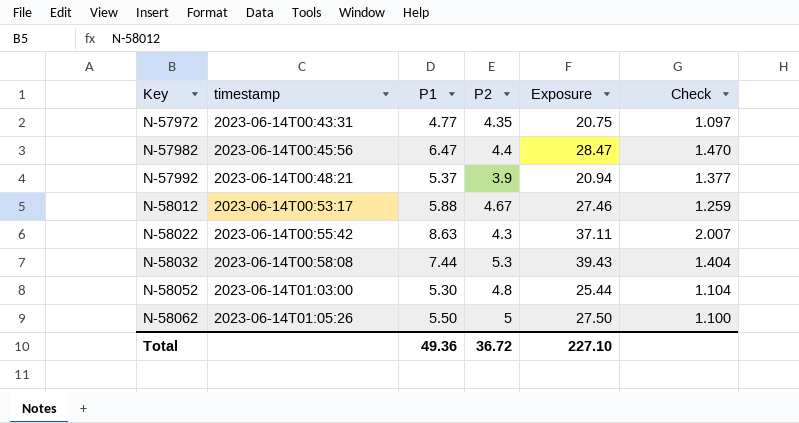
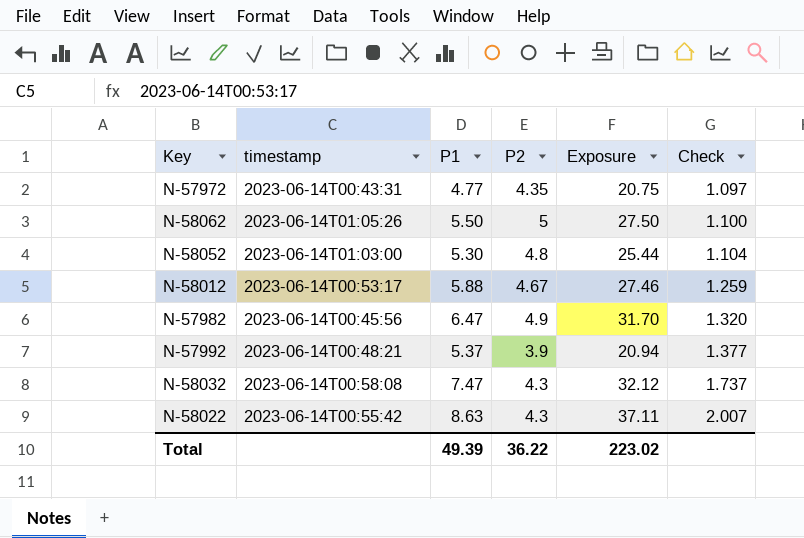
row order: Key ascending -> Check ascending
N-57982 | P2: 4.4 -> 4.9
N-57982 | Exposure: 28.47 -> 31.70
N-57982 | Check: 1.470 -> 1.320
N-58032 | P1: 7.44 -> 7.47
N-58032 | P2: 5.3 -> 4.3
N-58032 | Exposure: 39.43 -> 32.12
N-58032 | Check: 1.404 -> 1.737
Total | P1: 49.36 -> 49.39
Total | P2: 36.72 -> 36.22
Total | Exposure: 227.10 -> 223.02

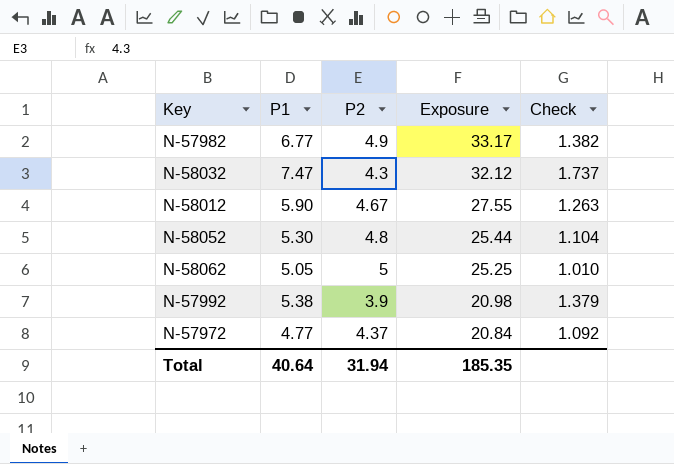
row order: Check ascending -> Exposure descending
column timestamp | position: 2 -> none
row N-58022: 2023-06-14T00:55:42 | 8.63 | 4.3 | 37.11 | 2.007 -> none
N-57982 | P1: 6.47 -> 6.77
N-57982 | Exposure: 31.70 -> 33.17
N-57982 | Check: 1.320 -> 1.382
N-58012 | P1: 5.88 -> 5.90
N-58012 | Exposure: 27.46 -> 27.55
N-58012 | Check: 1.259 -> 1.263
N-58062 | P1: 5.50 -> 5.05
N-58062 | Exposure: 27.50 -> 25.25
N-58062 | Check: 1.100 -> 1.010
N-57992 | P1: 5.37 -> 5.38
N-57992 | Exposure: 20.94 -> 20.98
N-57992 | Check: 1.377 -> 1.379
N-57972 | P2: 4.35 -> 4.37
N-57972 | Exposure: 20.75 -> 20.84
N-57972 | Check: 1.097 -> 1.092
Total | P1: 49.39 -> 40.64
Total | P2: 36.22 -> 31.94
Total | Exposure: 223.02 -> 185.35

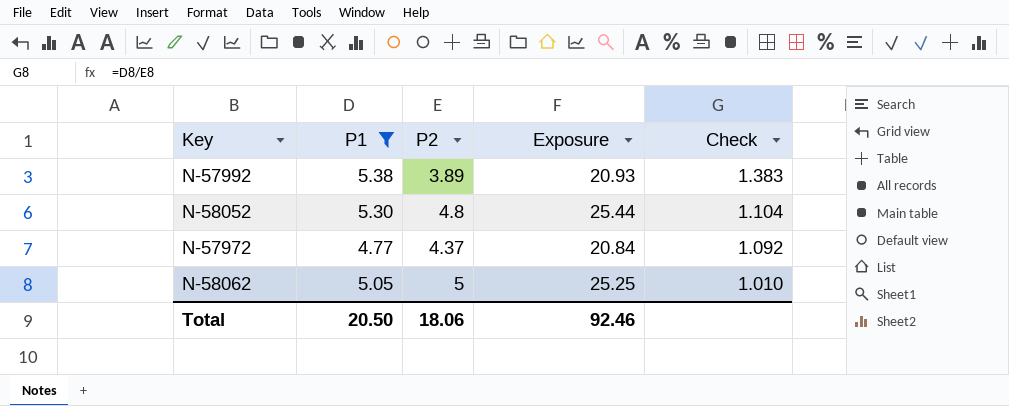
filter: none -> P1 <= 5.38
row order: Exposure descending -> Check descending
N-57992 | P2: 3.9 -> 3.89
N-57992 | Exposure: 20.98 -> 20.93
N-57992 | Check: 1.379 -> 1.383
Total | P1: 40.64 -> 20.50
Total | P2: 31.94 -> 18.06
Total | Exposure: 185.35 -> 92.46

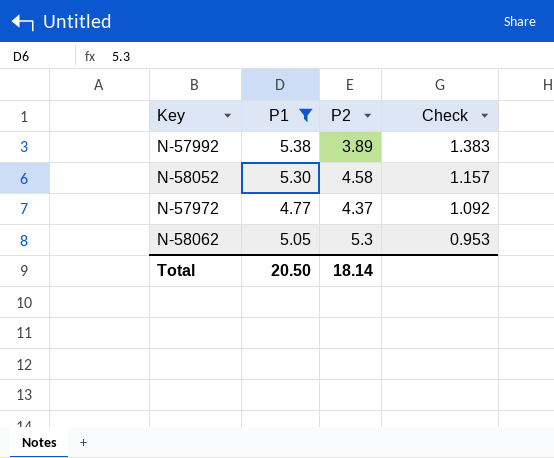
column Exposure | formula: [P1] * [P2] -> none
N-58052 | P2: 4.8 -> 4.58
N-58052 | Check: 1.104 -> 1.157
N-58062 | P2: 5 -> 5.3
N-58062 | Check: 1.010 -> 0.953
Total | P2: 18.06 -> 18.14

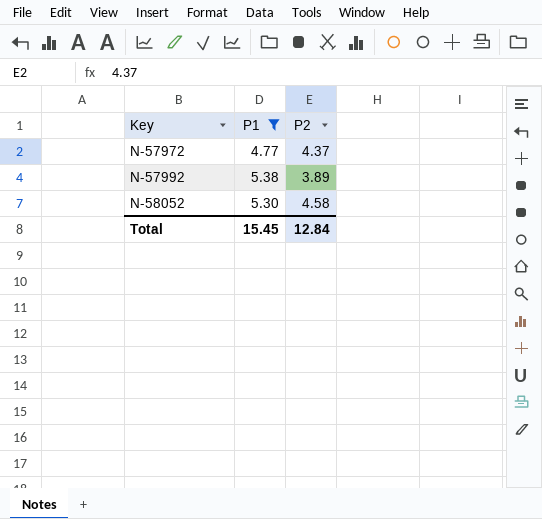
row order: Check descending -> Key ascending
column Check | formula: [P1] / [P2] -> none
row N-58062: 5.05 | 5.3 | 0.953 -> none
Total | P1: 20.50 -> 15.45
Total | P2: 18.14 -> 12.84

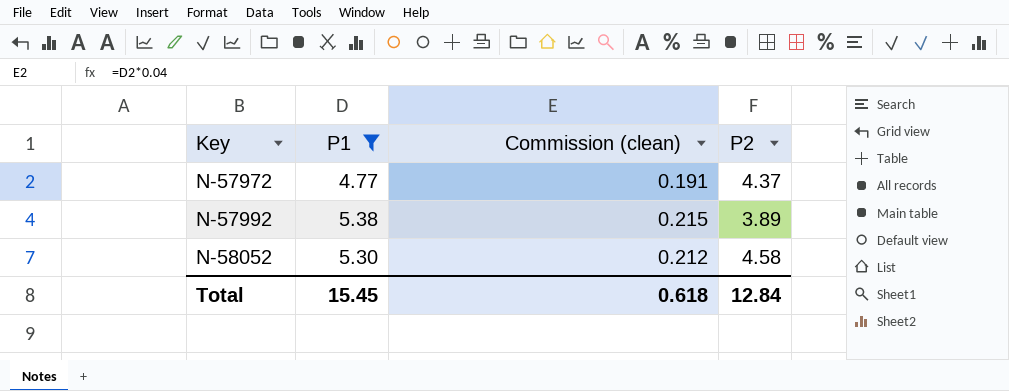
column Commission (clean) | formula: none -> [P1] * 0.04

